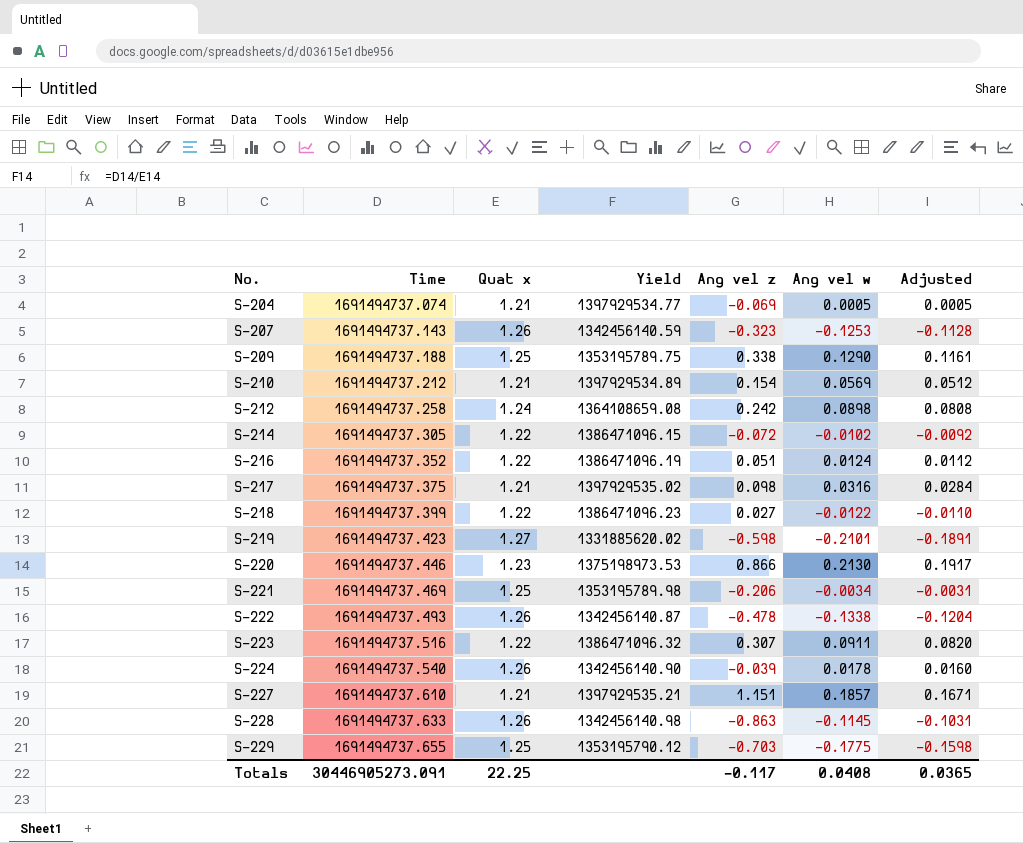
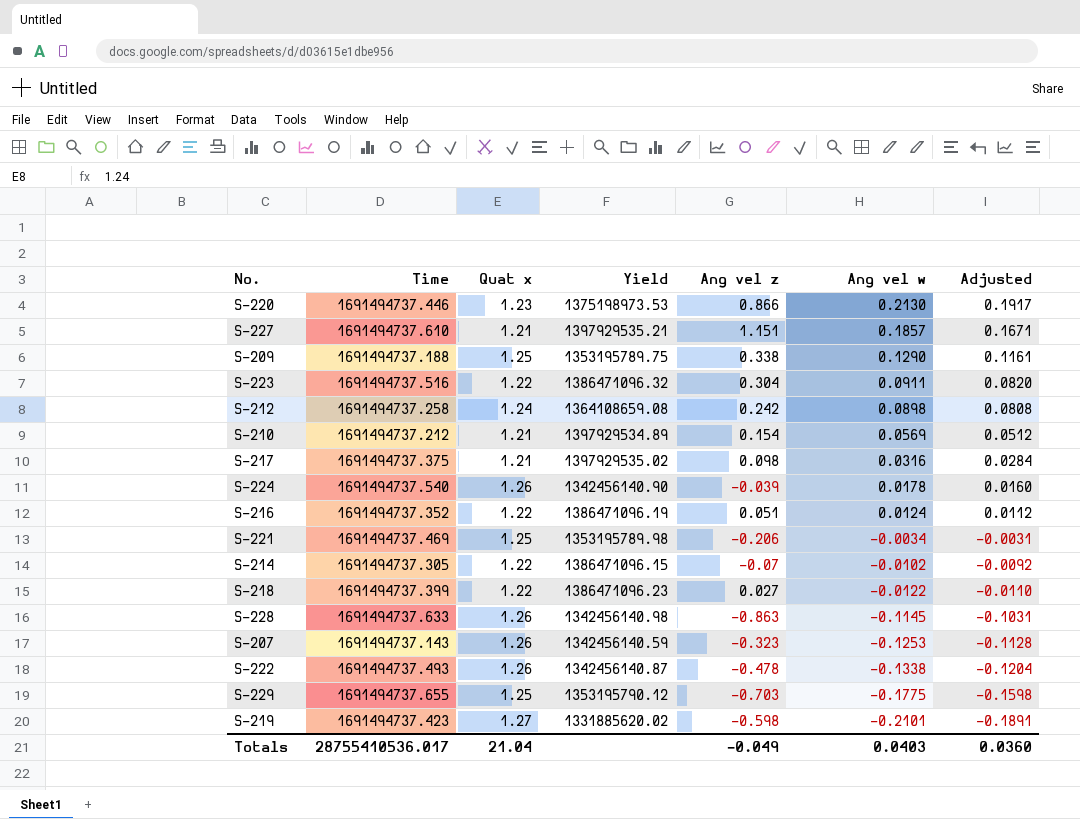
row order: No. ascending -> Ang vel w descending
row S-204: 1691494737.074 | 1.21 | 1397929534.77 | -0.069 | 0.0005 | 0.0005 -> none
S-223 | Ang vel z: 0.307 -> 0.304
S-214 | Ang vel z: -0.072 -> -0.07
Totals | Time: 30446905273.091 -> 28755410536.017
Totals | Quat x: 22.25 -> 21.04
Totals | Ang vel z: -0.117 -> -0.049
Totals | Ang vel w: 0.0408 -> 0.0403
Totals | Adjusted: 0.0365 -> 0.0360

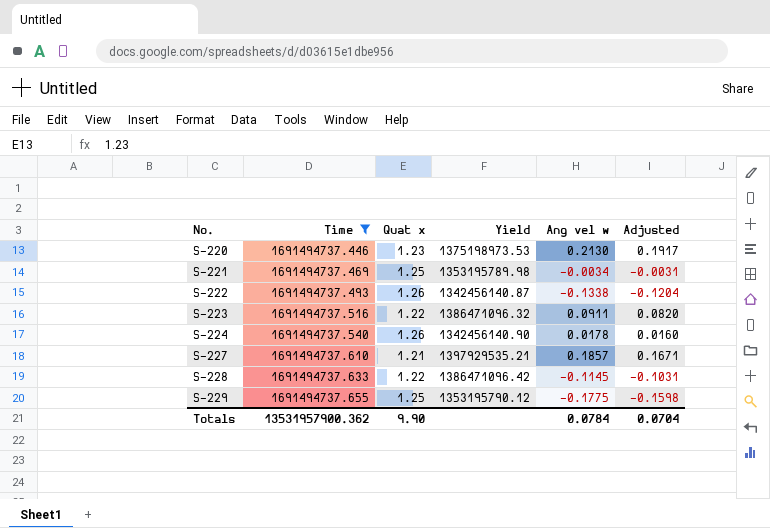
filter: none -> Time >= 1691494737.446
row order: Ang vel w descending -> No. ascending
column Ang vel z | position: 5 -> none
S-228 | Quat x: 1.26 -> 1.22
S-228 | Yield: 1342456140.98 -> 1386471096.42
Totals | Time: 28755410536.017 -> 13531957900.362
Totals | Quat x: 21.04 -> 9.90
Totals | Ang vel w: 0.0403 -> 0.0784
Totals | Adjusted: 0.0360 -> 0.0704

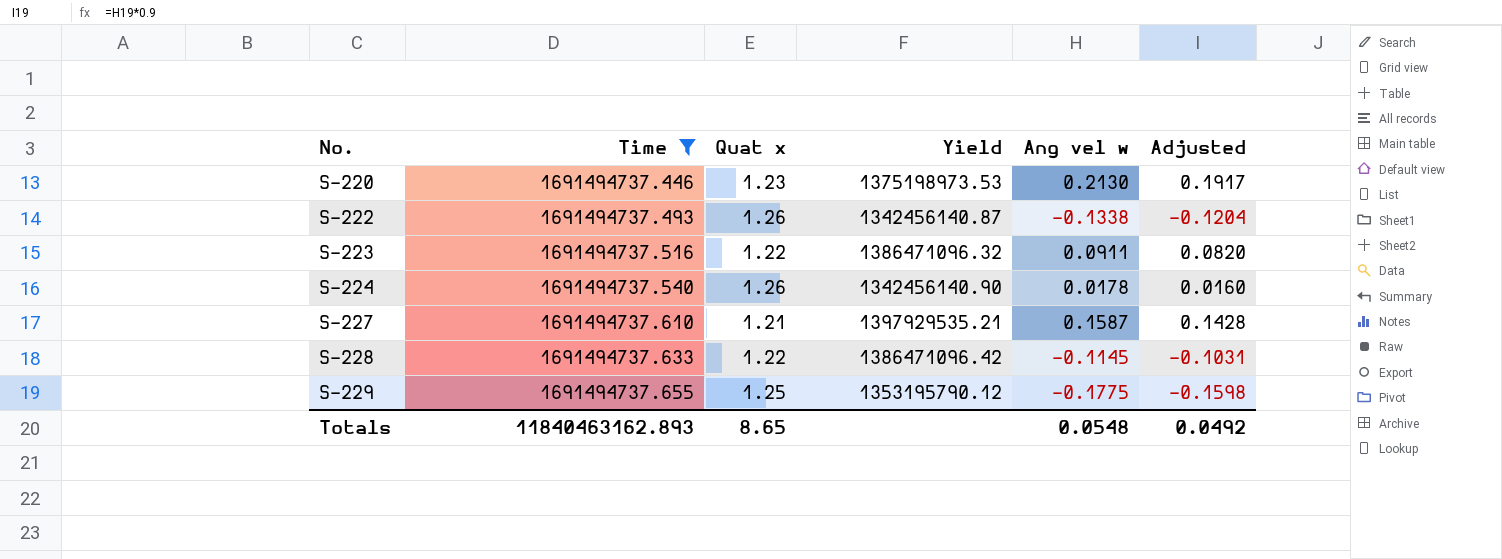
row S-221: 1691494737.469 | 1.25 | 1353195789.98 | -0.0034 | -0.0031 -> none
S-227 | Ang vel w: 0.1857 -> 0.1587
S-227 | Adjusted: 0.1671 -> 0.1428
Totals | Time: 13531957900.362 -> 11840463162.893
Totals | Quat x: 9.90 -> 8.65
Totals | Ang vel w: 0.0784 -> 0.0548
Totals | Adjusted: 0.0704 -> 0.0492

